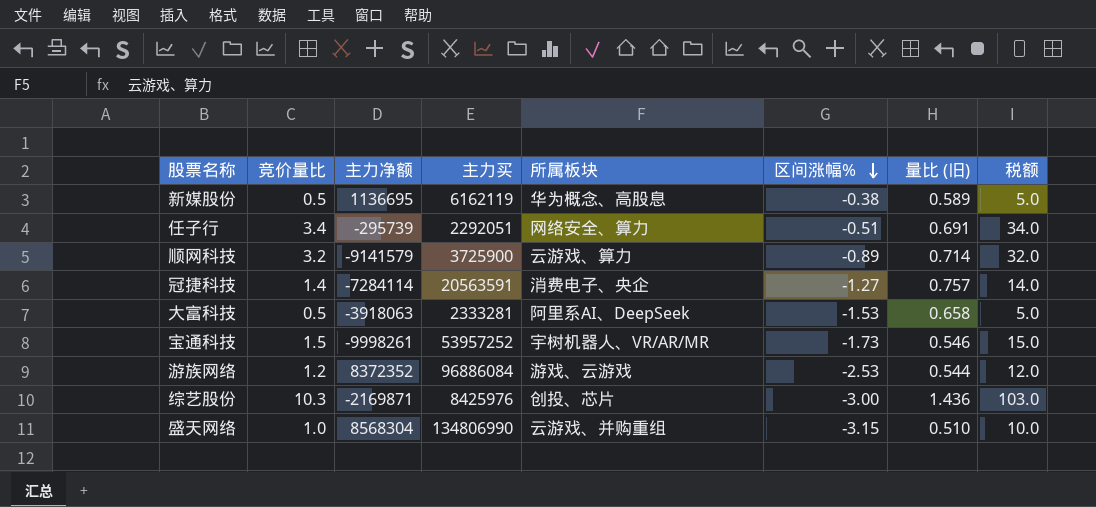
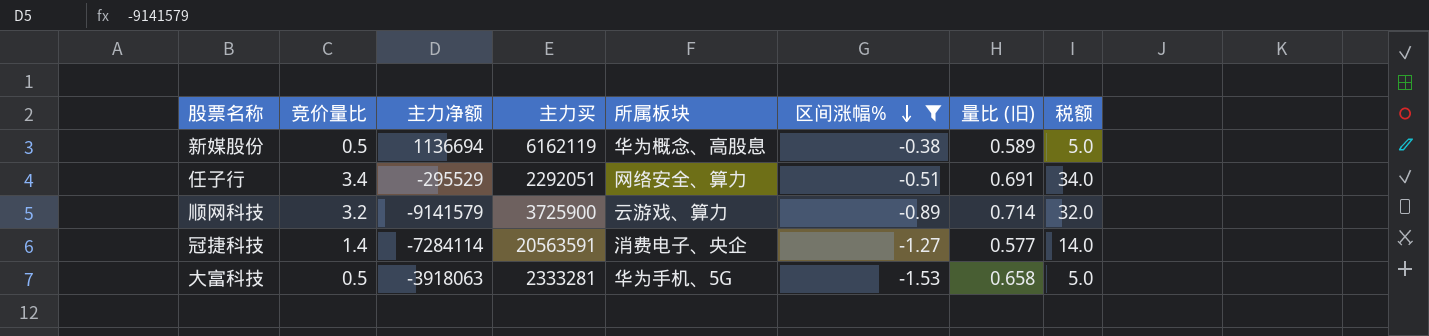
filter: none -> 区间涨幅% >= -1.53
新媒股份 | 主力净额: 1136695 -> 1136694
任子行 | 主力净额: -295739 -> -295529
冠捷科技 | 量比 (旧): 0.757 -> 0.577
大富科技 | 所属板块: 阿里系AI、DeepSeek -> 华为手机、5G

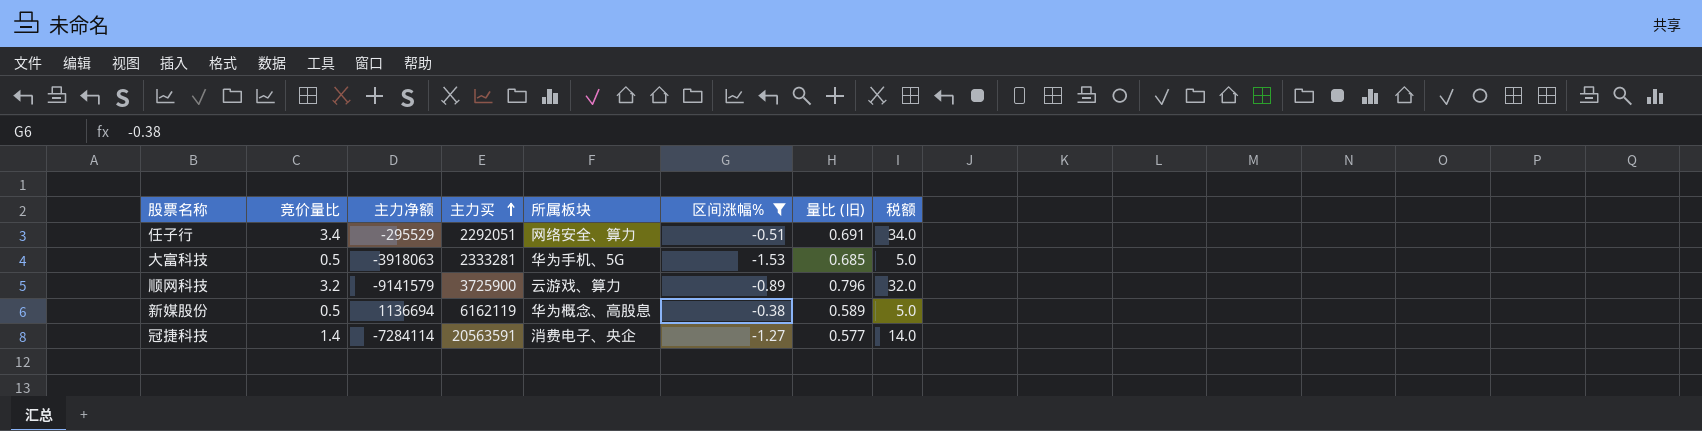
row order: 区间涨幅% descending -> 主力买 ascending
大富科技 | 量比 (旧): 0.658 -> 0.685
顺网科技 | 量比 (旧): 0.714 -> 0.796

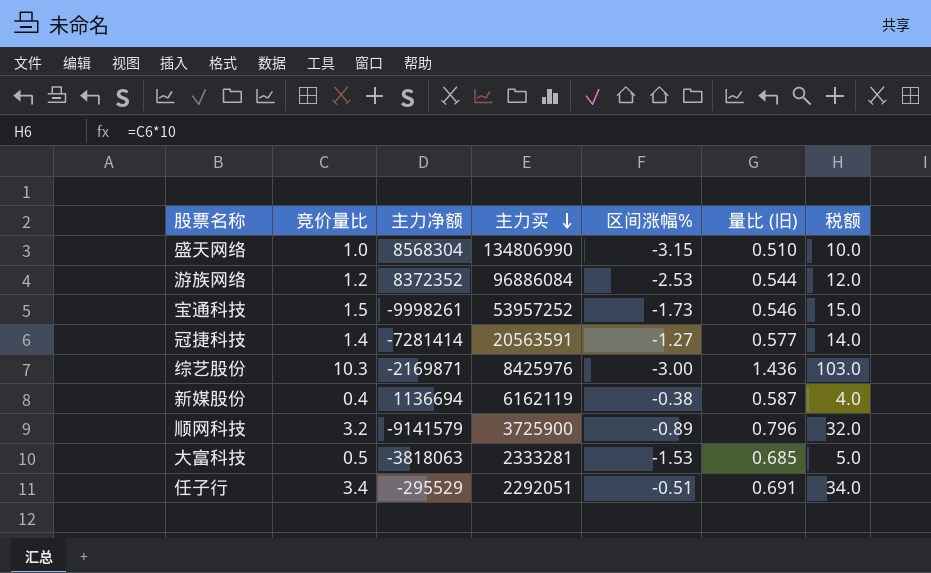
filter: 区间涨幅% >= -1.53 -> none
row order: 主力买 ascending -> 主力买 descending
column 所属板块 | position: 5 -> none
冠捷科技 | 主力净额: -7284114 -> -7281414
新媒股份 | 竞价量比: 0.5 -> 0.4
新媒股份 | 量比 (旧): 0.589 -> 0.587
新媒股份 | 税额: 5.0 -> 4.0
大富科技 | 主力净额: -3918063 -> -3818063

